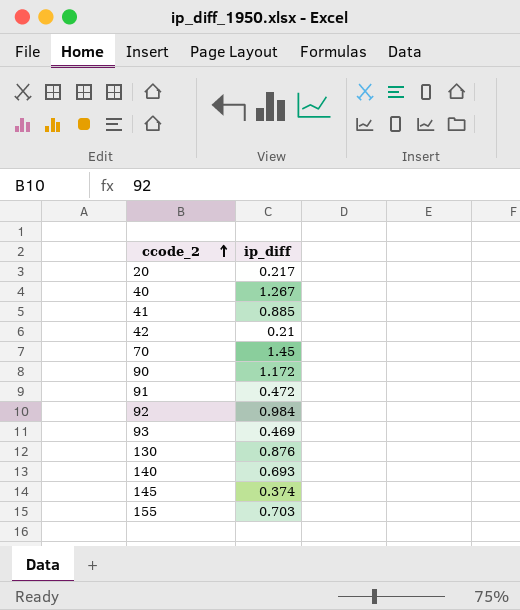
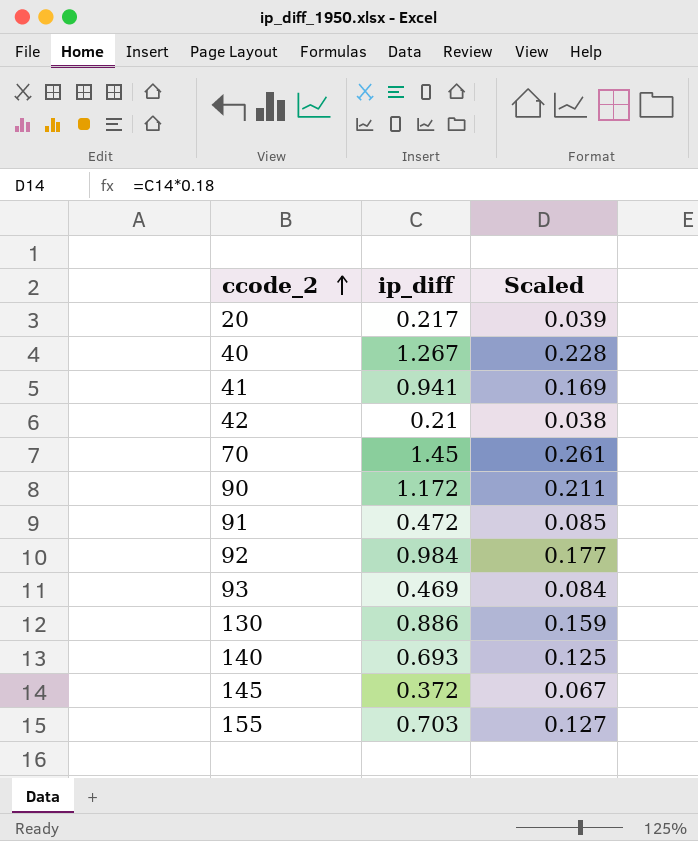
column Scaled | formula: none -> [ip_diff] * 0.18
41 | ip_diff: 0.885 -> 0.941
130 | ip_diff: 0.876 -> 0.886
145 | ip_diff: 0.374 -> 0.372

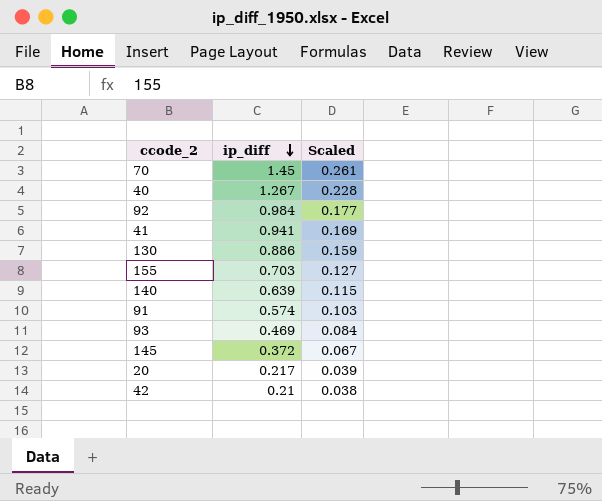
row order: ccode_2 ascending -> ip_diff descending
row 90: 1.172 | 0.211 -> none
140 | ip_diff: 0.693 -> 0.639
140 | Scaled: 0.125 -> 0.115
91 | ip_diff: 0.472 -> 0.574
91 | Scaled: 0.085 -> 0.103

